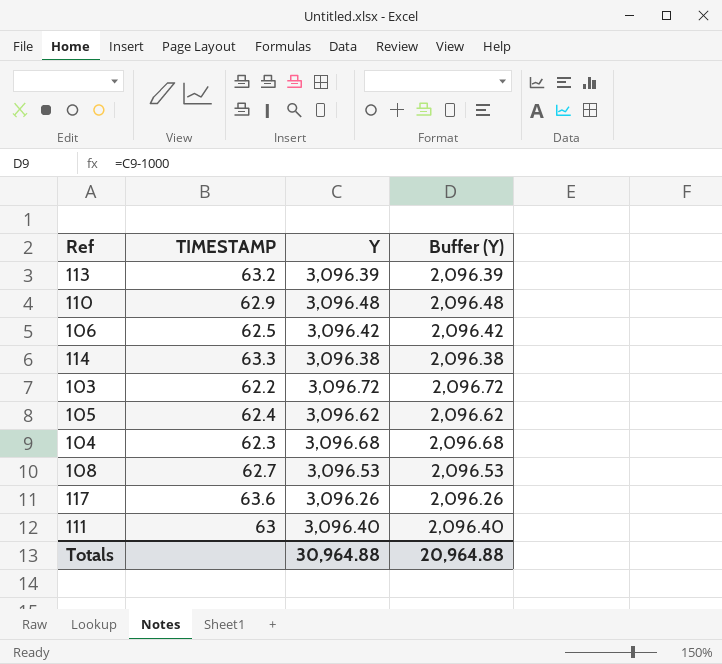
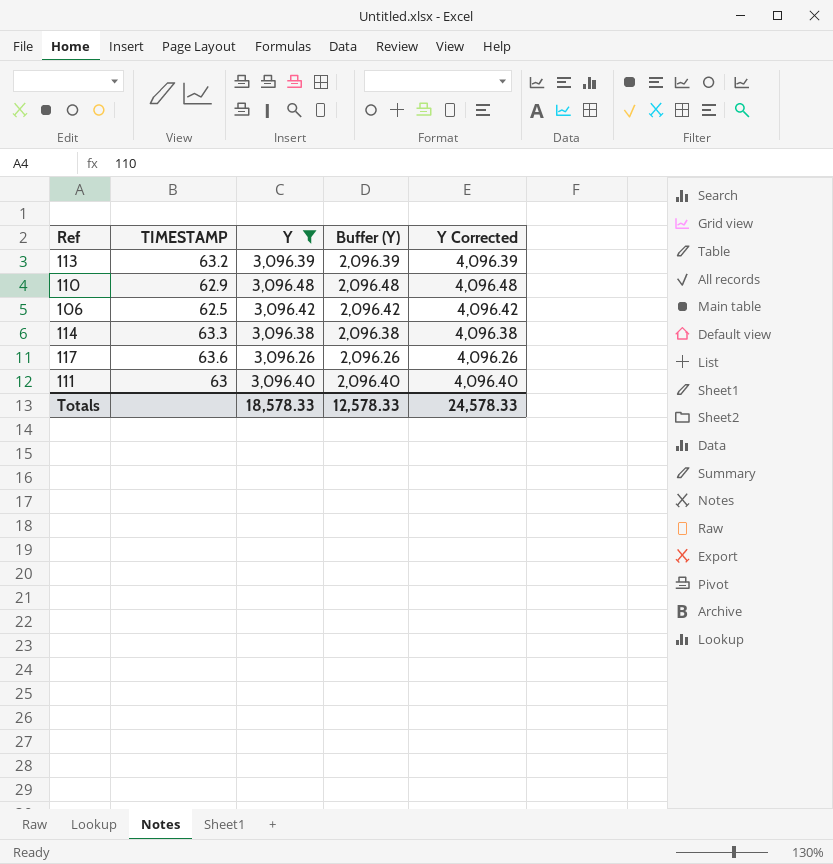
filter: none -> Y <= 3,096.48
column Y Corrected | formula: none -> [Y] + 1000
Totals | Y: 30,964.88 -> 18,578.33
Totals | Buffer (Y): 20,964.88 -> 12,578.33

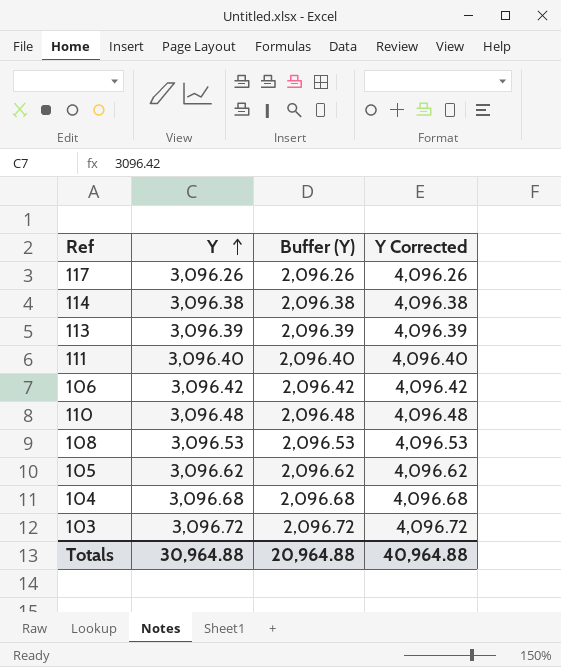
filter: Y <= 3,096.48 -> none
row order: none -> Y ascending
column TIMESTAMP | position: 2 -> none
Totals | Y: 18,578.33 -> 30,964.88
Totals | Buffer (Y): 12,578.33 -> 20,964.88
Totals | Y Corrected: 24,578.33 -> 40,964.88

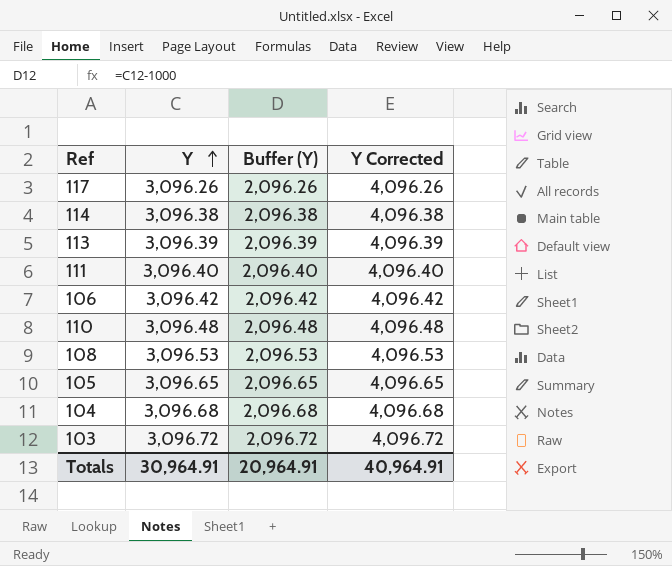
105 | Y: 3,096.62 -> 3,096.65
105 | Buffer (Y): 2,096.62 -> 2,096.65
105 | Y Corrected: 4,096.62 -> 4,096.65
Totals | Y: 30,964.88 -> 30,964.91
Totals | Buffer (Y): 20,964.88 -> 20,964.91
Totals | Y Corrected: 40,964.88 -> 40,964.91

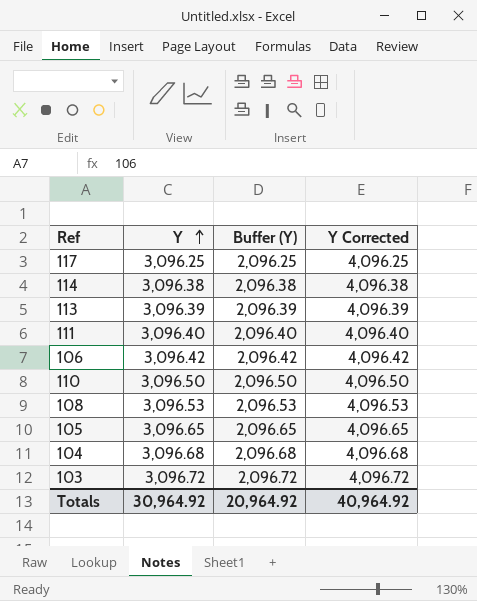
117 | Y: 3,096.26 -> 3,096.25
117 | Buffer (Y): 2,096.26 -> 2,096.25
117 | Y Corrected: 4,096.26 -> 4,096.25
110 | Y: 3,096.48 -> 3,096.50
110 | Buffer (Y): 2,096.48 -> 2,096.50
110 | Y Corrected: 4,096.48 -> 4,096.50
Totals | Y: 30,964.91 -> 30,964.92
Totals | Buffer (Y): 20,964.91 -> 20,964.92
Totals | Y Corrected: 40,964.91 -> 40,964.92

